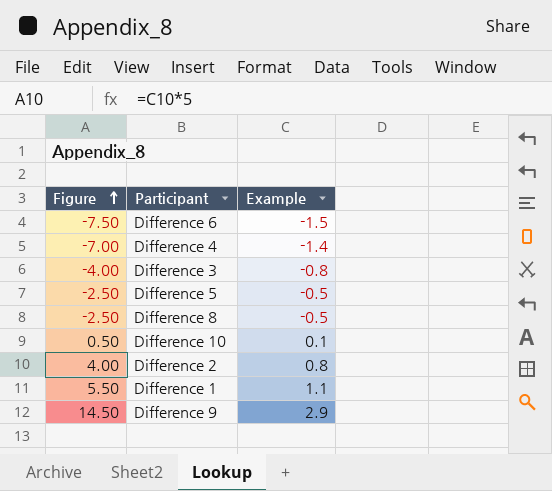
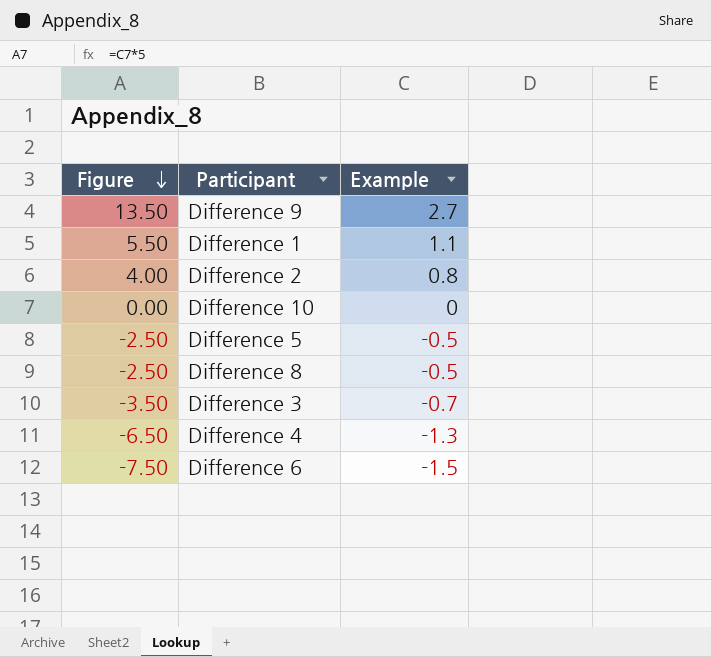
row order: Figure ascending -> Figure descending
Difference 9 | Figure: 14.50 -> 13.50
Difference 9 | Example: 2.9 -> 2.7
Difference 10 | Figure: 0.50 -> 0.00
Difference 10 | Example: 0.1 -> 0
Difference 3 | Figure: -4.00 -> -3.50
Difference 3 | Example: -0.8 -> -0.7
Difference 4 | Figure: -7.00 -> -6.50
Difference 4 | Example: -1.4 -> -1.3

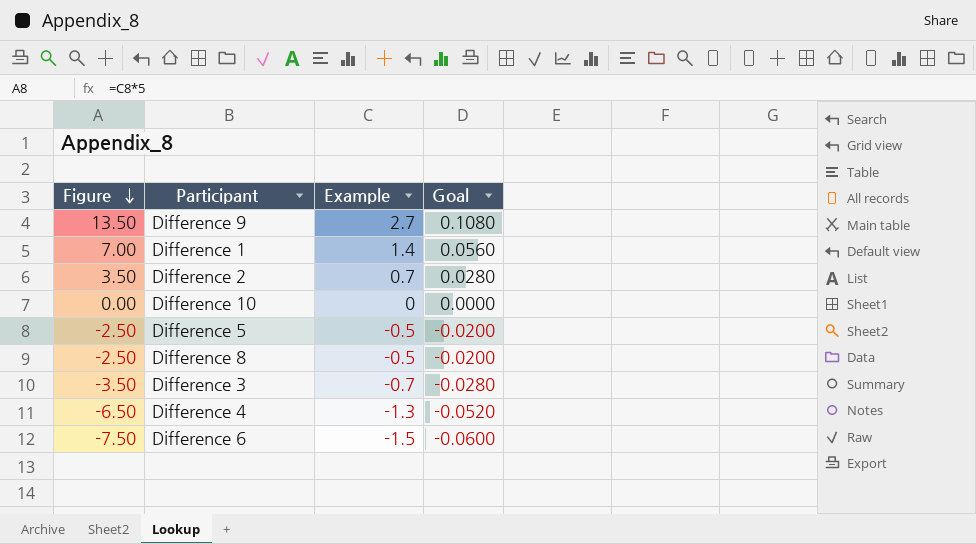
column Goal | formula: none -> [Example] * 0.04
Difference 1 | Figure: 5.50 -> 7.00
Difference 1 | Example: 1.1 -> 1.4
Difference 2 | Figure: 4.00 -> 3.50
Difference 2 | Example: 0.8 -> 0.7

